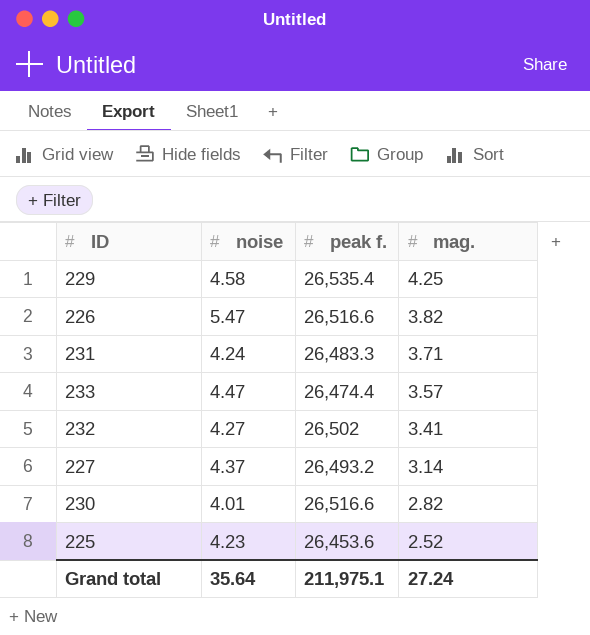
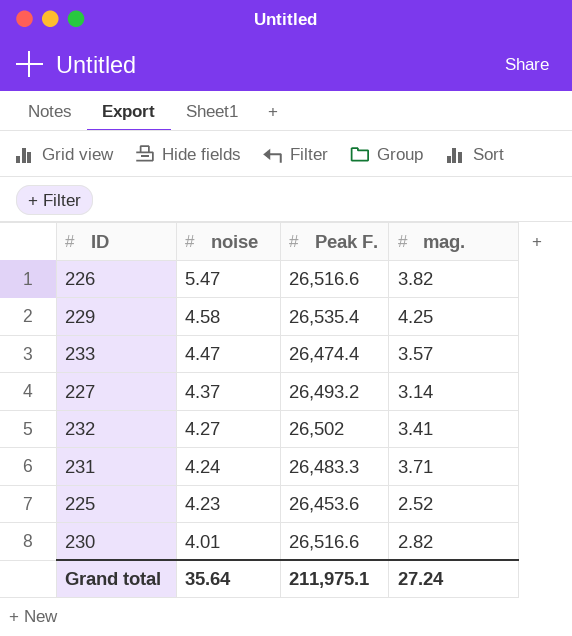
row order: mag. descending -> noise descending
column name: peak f. -> Peak F.

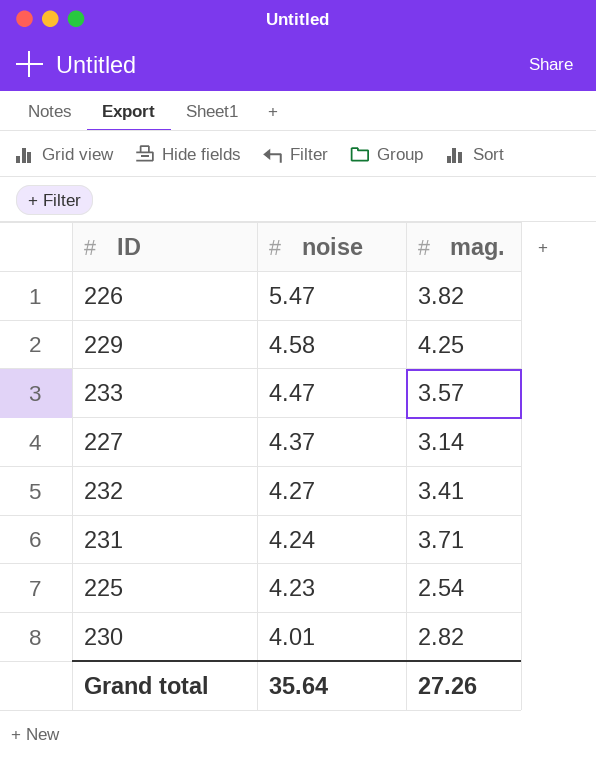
column Peak F. | position: 3 -> none
225 | mag.: 2.52 -> 2.54
Grand total | mag.: 27.24 -> 27.26

